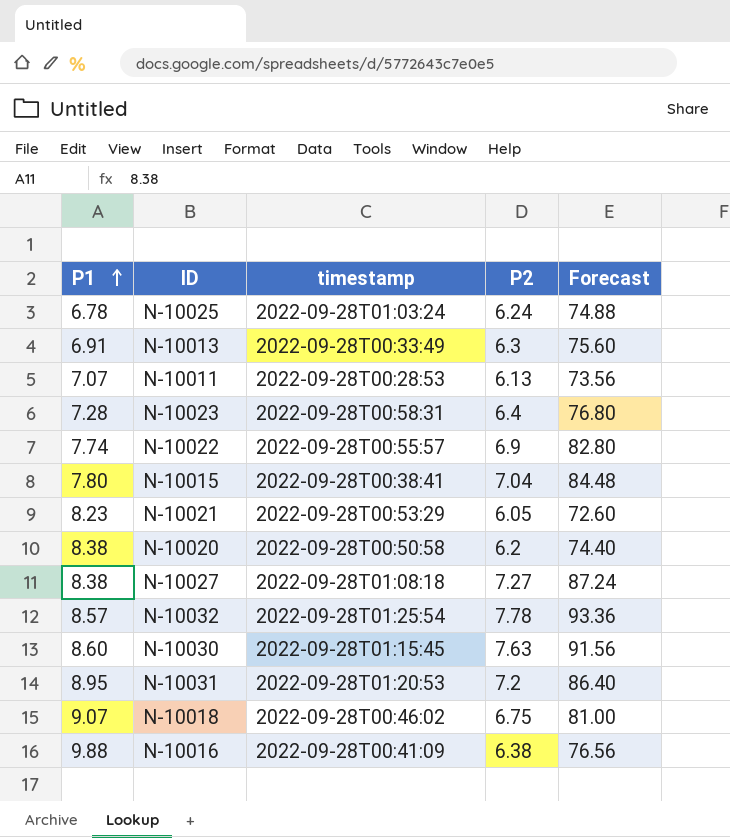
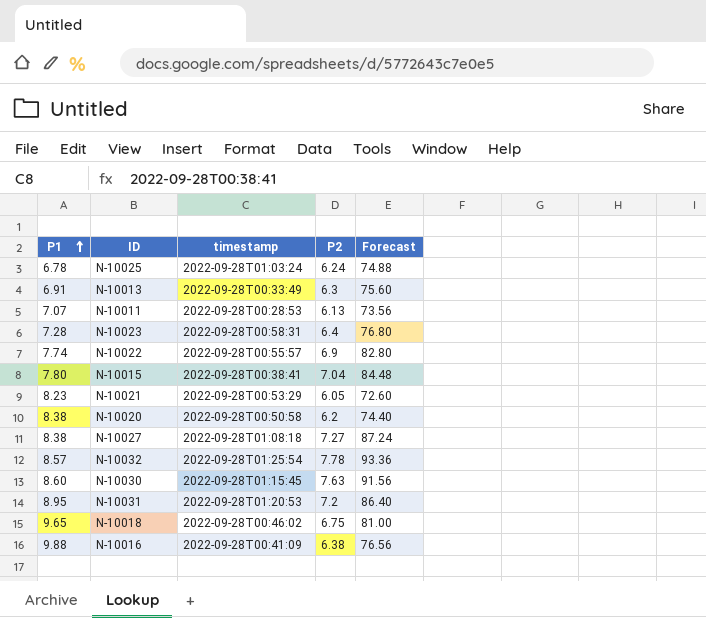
N-10018 | P1: 9.07 -> 9.65

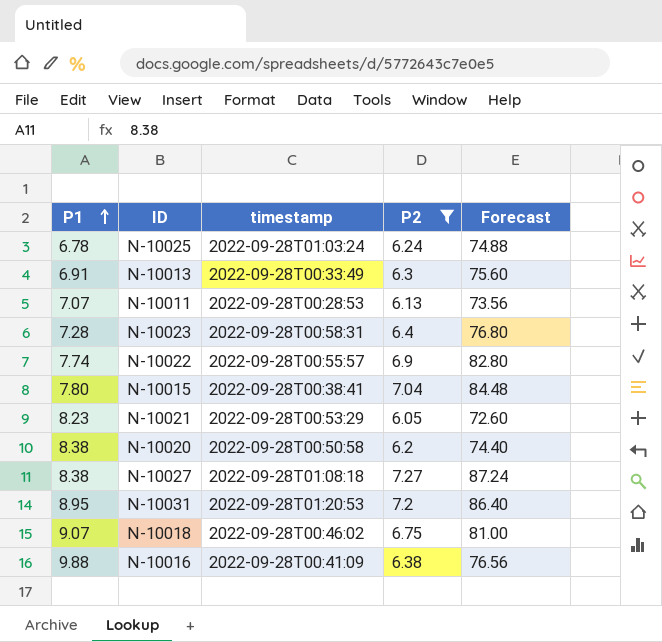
filter: none -> P2 <= 7.27
N-10018 | P1: 9.65 -> 9.07

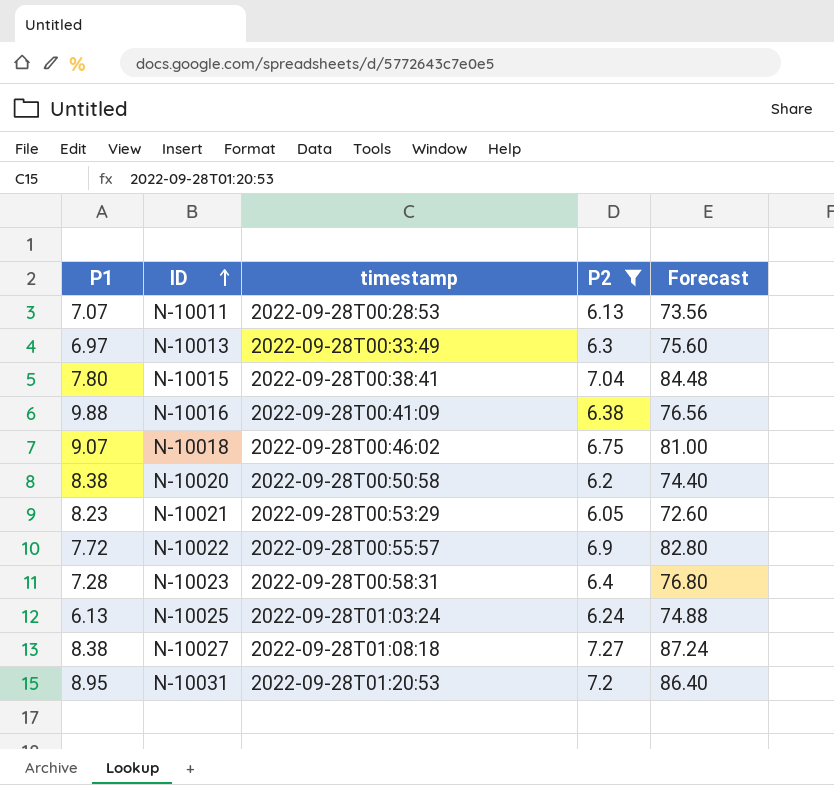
row order: P1 ascending -> ID ascending
N-10013 | P1: 6.91 -> 6.97
N-10022 | P1: 7.74 -> 7.72
N-10025 | P1: 6.78 -> 6.13

